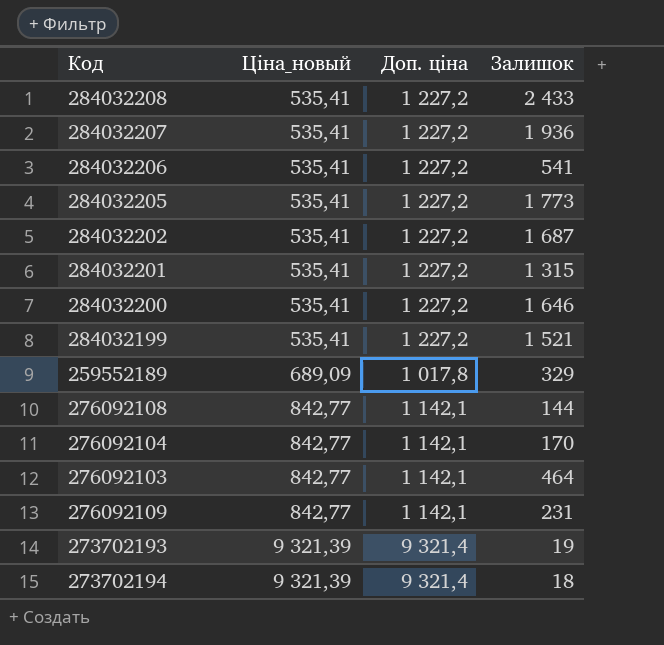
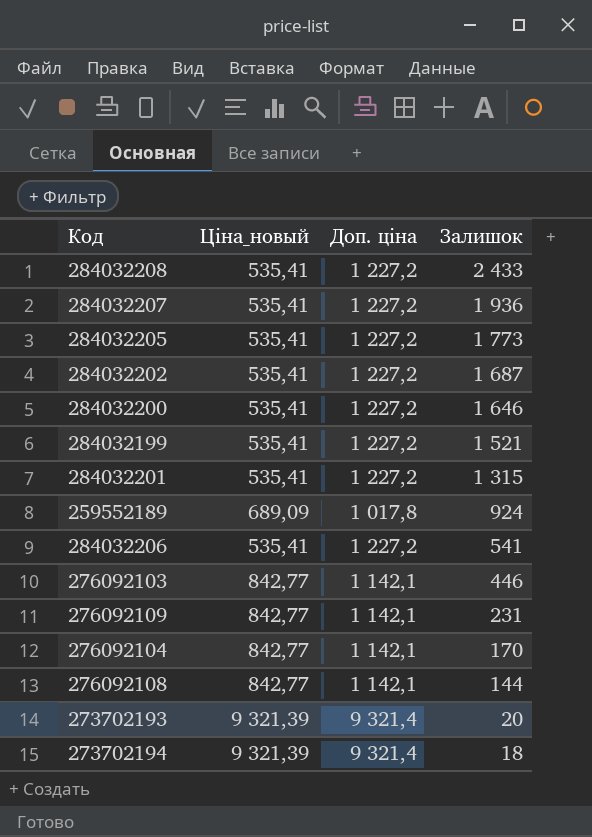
row order: Ціна_новый ascending -> Залишок descending
259552189 | Залишок: 329 -> 924
276092103 | Залишок: 464 -> 446
273702193 | Залишок: 19 -> 20

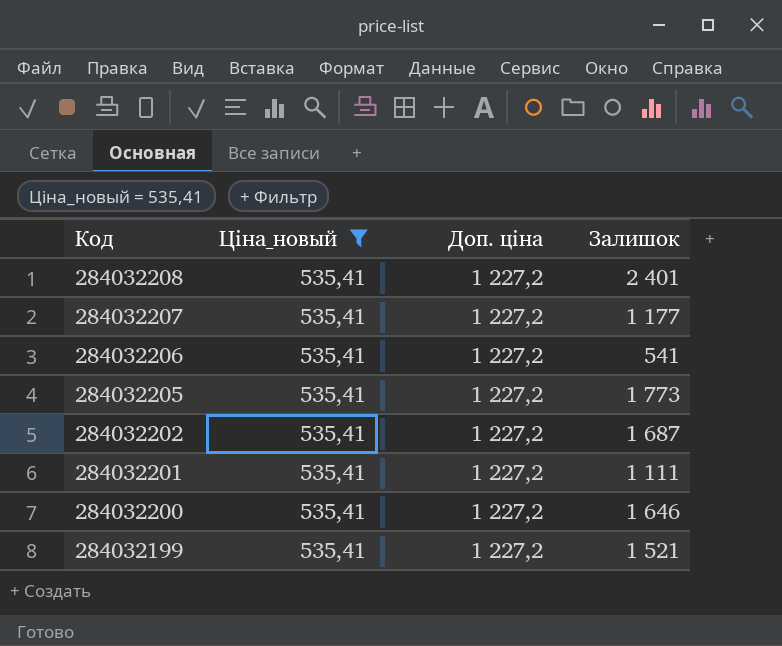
filter: none -> Ціна_новый = 535,41
row order: Залишок descending -> Код descending
284032208 | Залишок: 2 433 -> 2 401
284032207 | Залишок: 1 936 -> 1 177
284032201 | Залишок: 1 315 -> 1 111

